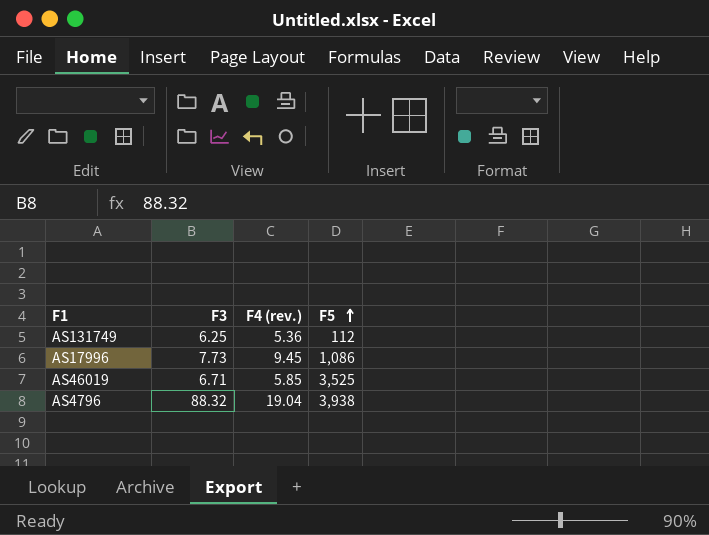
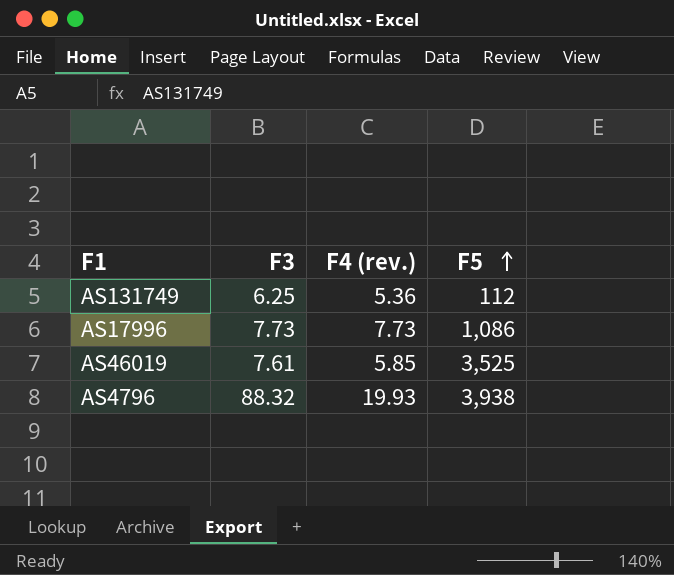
AS17996 | F4 (rev.): 9.45 -> 7.73
AS46019 | F3: 6.71 -> 7.61
AS4796 | F4 (rev.): 19.04 -> 19.93

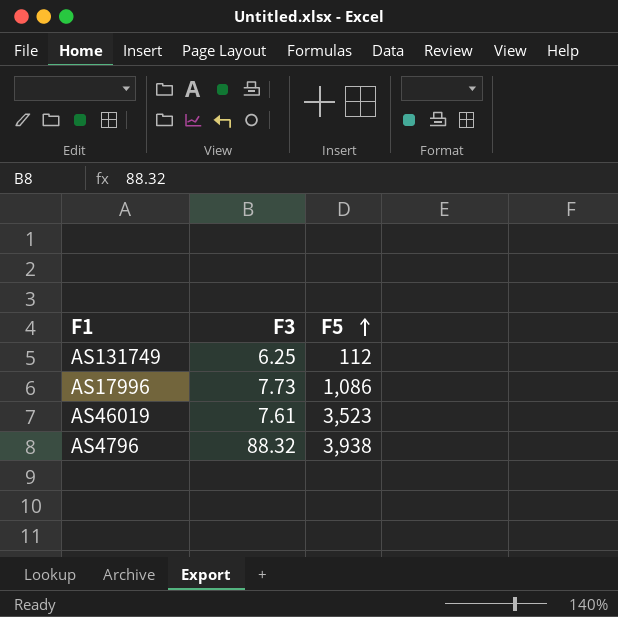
column F4 (rev.) | position: 3 -> none
AS46019 | F5: 3,525 -> 3,523

